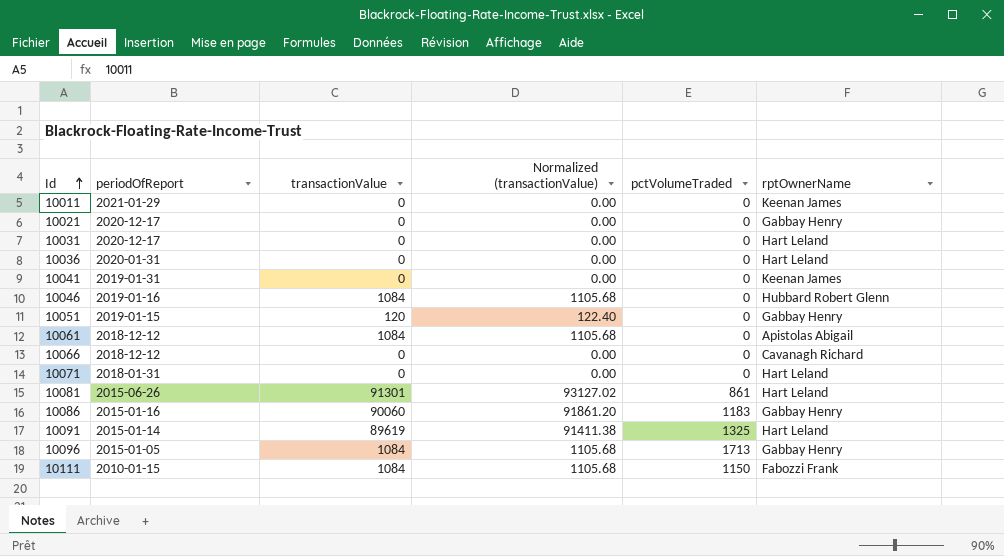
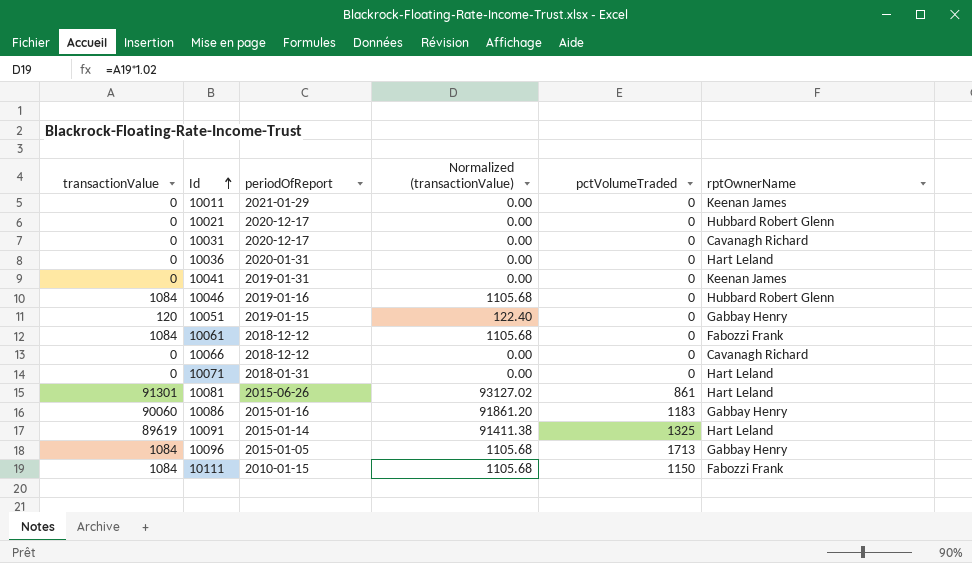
column transactionValue | position: 3 -> 1
10021 | rptOwnerName: Gabbay Henry -> Hubbard Robert Glenn
10031 | rptOwnerName: Hart Leland -> Cavanagh Richard
10061 | rptOwnerName: Apistolas Abigail -> Fabozzi Frank

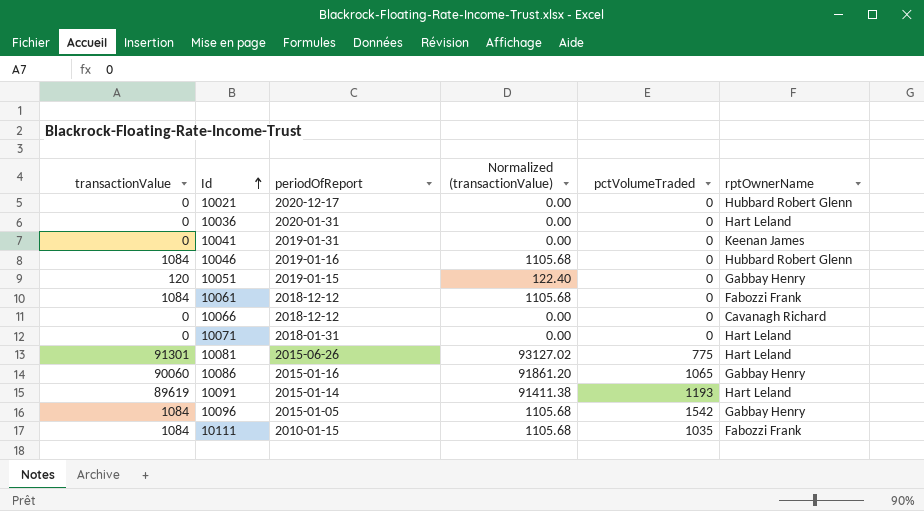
row 10011: 0 | 2021-01-29 | 0.00 | 0 | Keenan James -> none
row 10031: 0 | 2020-12-17 | 0.00 | 0 | Cavanagh Richard -> none
10081 | pctVolumeTraded: 861 -> 775
10086 | pctVolumeTraded: 1183 -> 1065
10091 | pctVolumeTraded: 1325 -> 1193
10096 | pctVolumeTraded: 1713 -> 1542
10111 | pctVolumeTraded: 1150 -> 1035

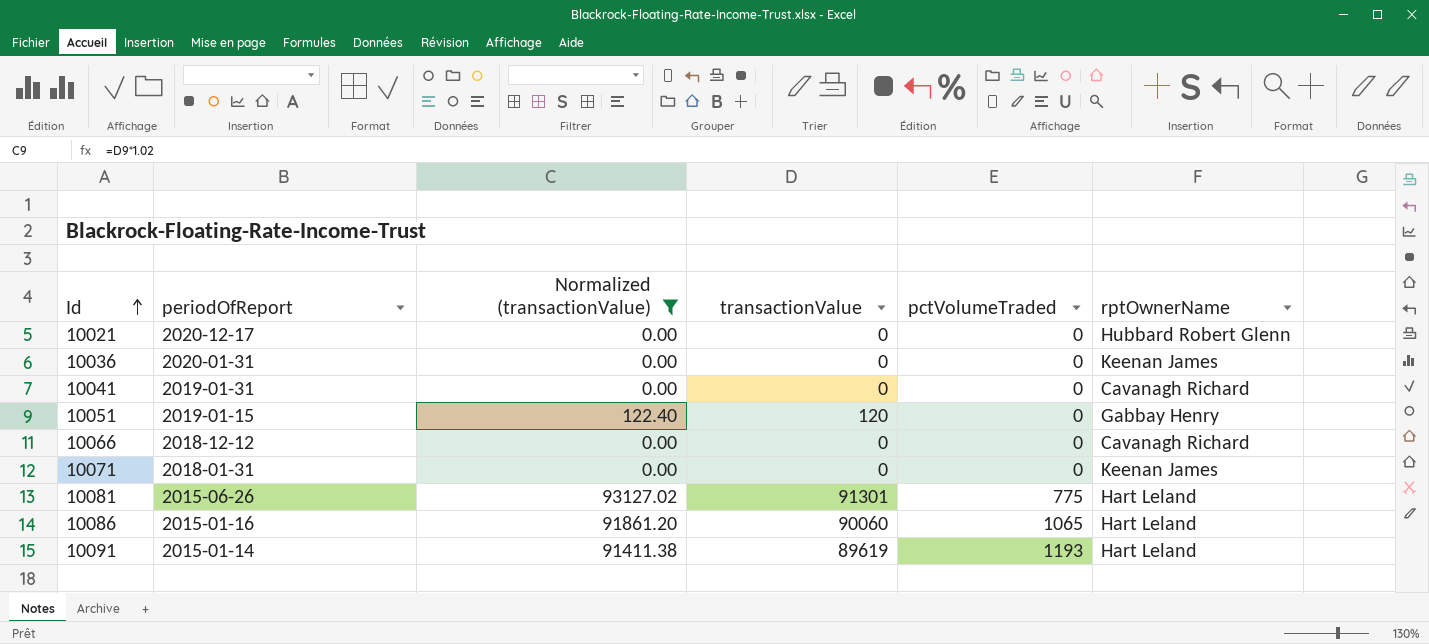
filter: none -> Normalized (transactionValue) != 1105.68
column transactionValue | position: 1 -> 4
10036 | rptOwnerName: Hart Leland -> Keenan James
10041 | rptOwnerName: Keenan James -> Cavanagh Richard
10071 | rptOwnerName: Hart Leland -> Keenan James
10086 | rptOwnerName: Gabbay Henry -> Hart Leland

